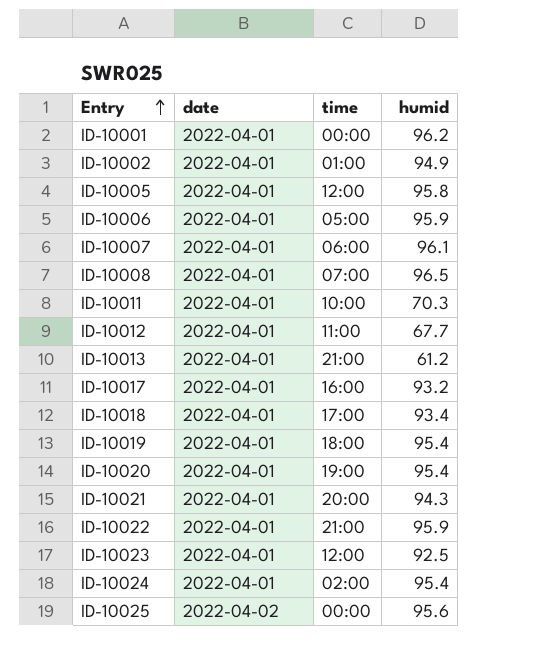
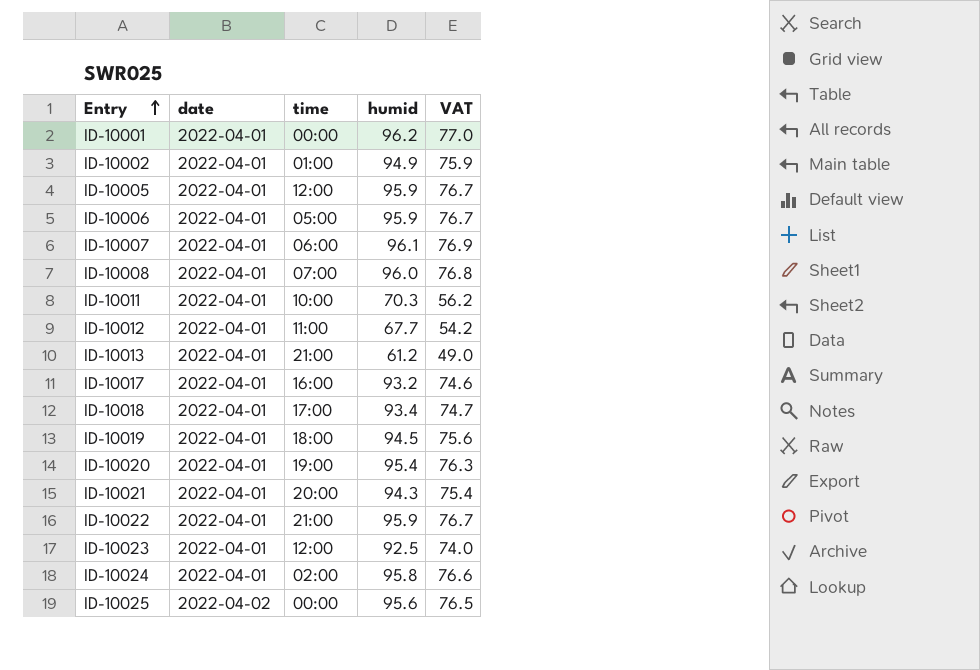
column VAT | formula: none -> [humid] * 0.8
ID-10005 | humid: 95.8 -> 95.9
ID-10008 | humid: 96.5 -> 96.0
ID-10019 | humid: 95.4 -> 94.5
ID-10024 | humid: 95.4 -> 95.8

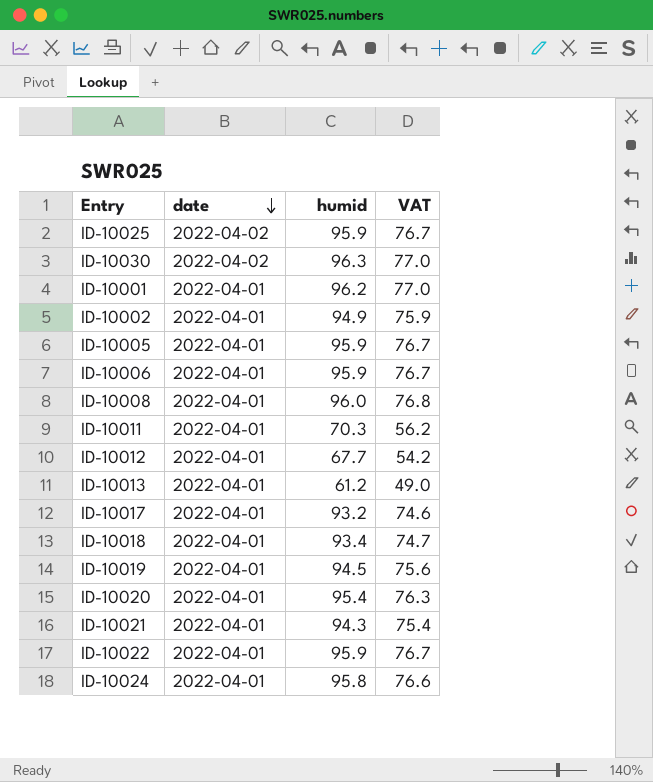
row order: Entry ascending -> date descending
column time | position: 3 -> none
row ID-10007: 2022-04-01 | 06:00 | 96.1 | 76.9 -> none
row ID-10023: 2022-04-01 | 12:00 | 92.5 | 74.0 -> none
ID-10025 | humid: 95.6 -> 95.9
ID-10025 | VAT: 76.5 -> 76.7
row ID-10030: none -> 2022-04-02 | 96.3 | 77.0

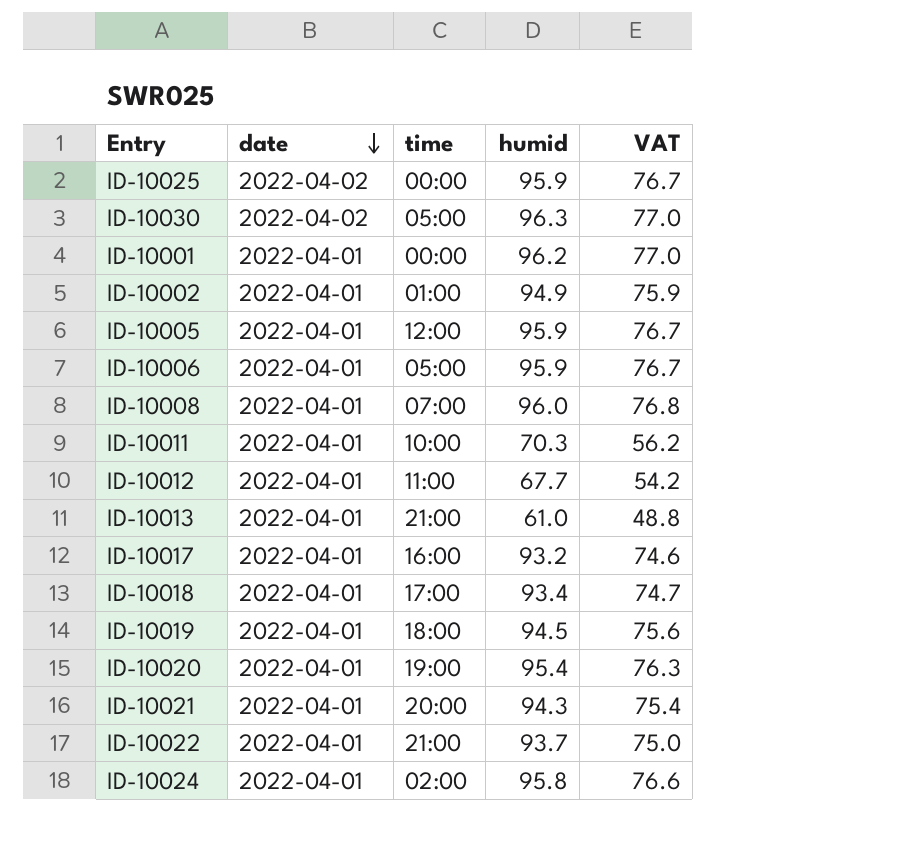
column time | position: none -> 3
ID-10013 | humid: 61.2 -> 61.0
ID-10013 | VAT: 49.0 -> 48.8
ID-10022 | humid: 95.9 -> 93.7
ID-10022 | VAT: 76.7 -> 75.0

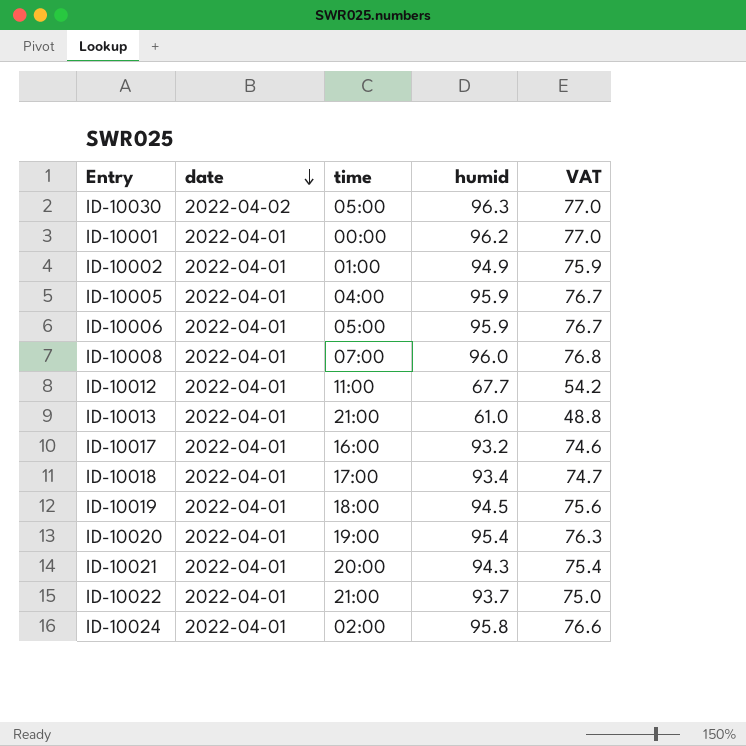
row ID-10025: 2022-04-02 | 00:00 | 95.9 | 76.7 -> none
row ID-10011: 2022-04-01 | 10:00 | 70.3 | 56.2 -> none
ID-10005 | time: 12:00 -> 04:00

